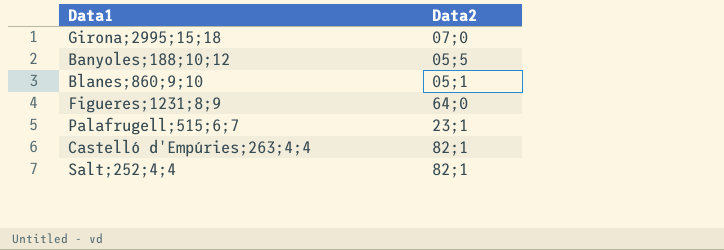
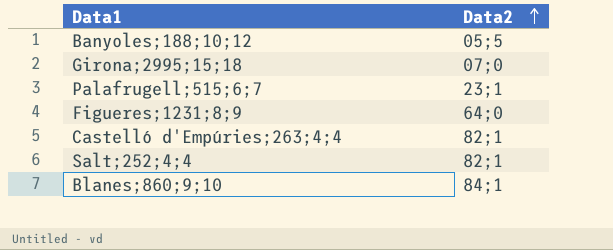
row order: none -> Data2 ascending
Blanes;860;9;10 | Data2: 05;1 -> 84;1

